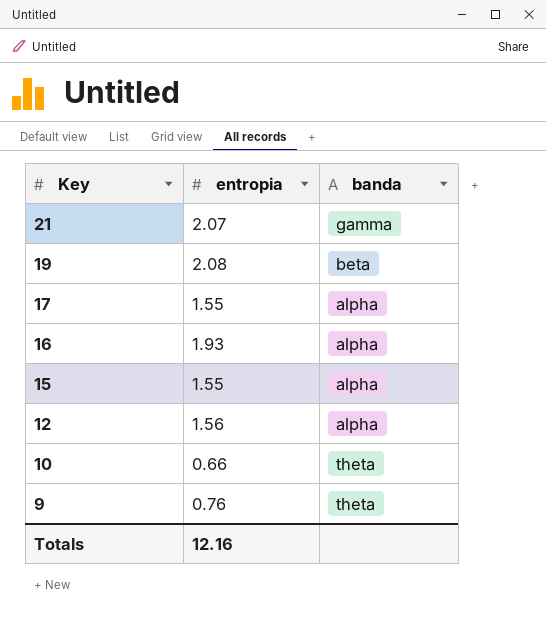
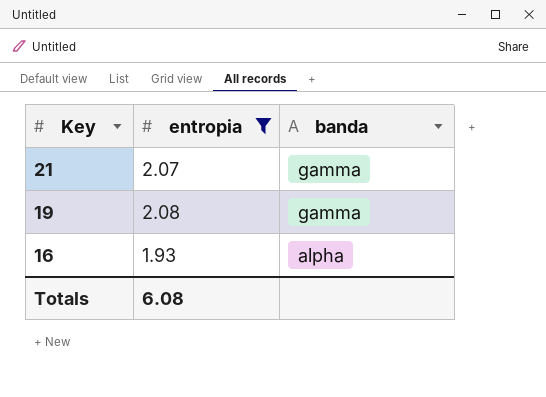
filter: none -> entropia >= 1.93
19 | banda: beta -> gamma
Totals | entropia: 12.16 -> 6.08

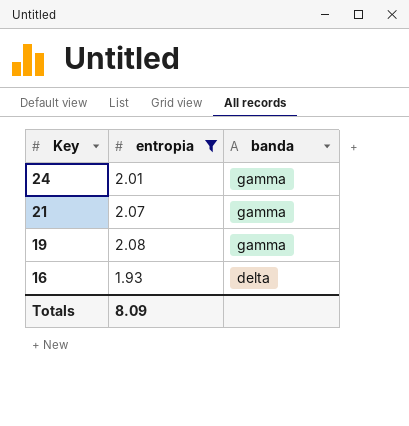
row 24: none -> 2.01 | gamma
16 | banda: alpha -> delta
Totals | entropia: 6.08 -> 8.09

